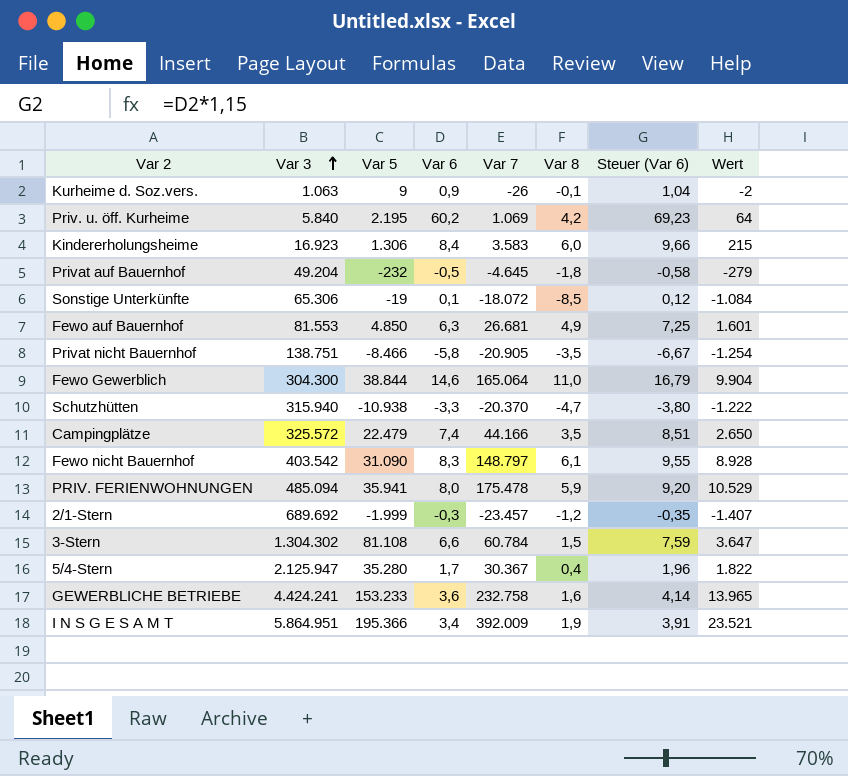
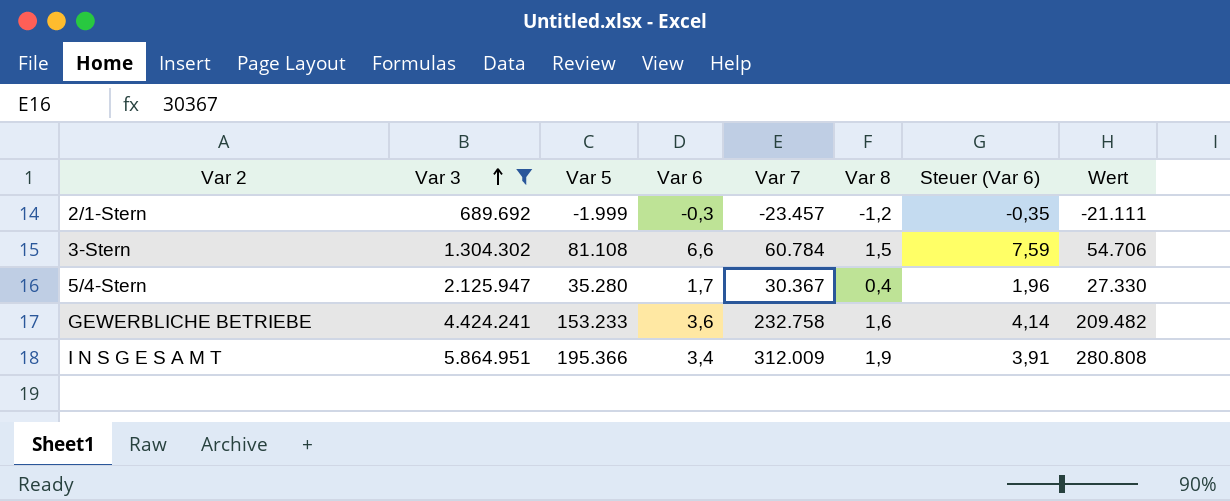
filter: none -> Var 3 >= 689.692
column Wert | formula: [Var 7] * 0,06 -> [Var 7] * 0,9
I N S G E S A M T | Var 7: 392.009 -> 312.009

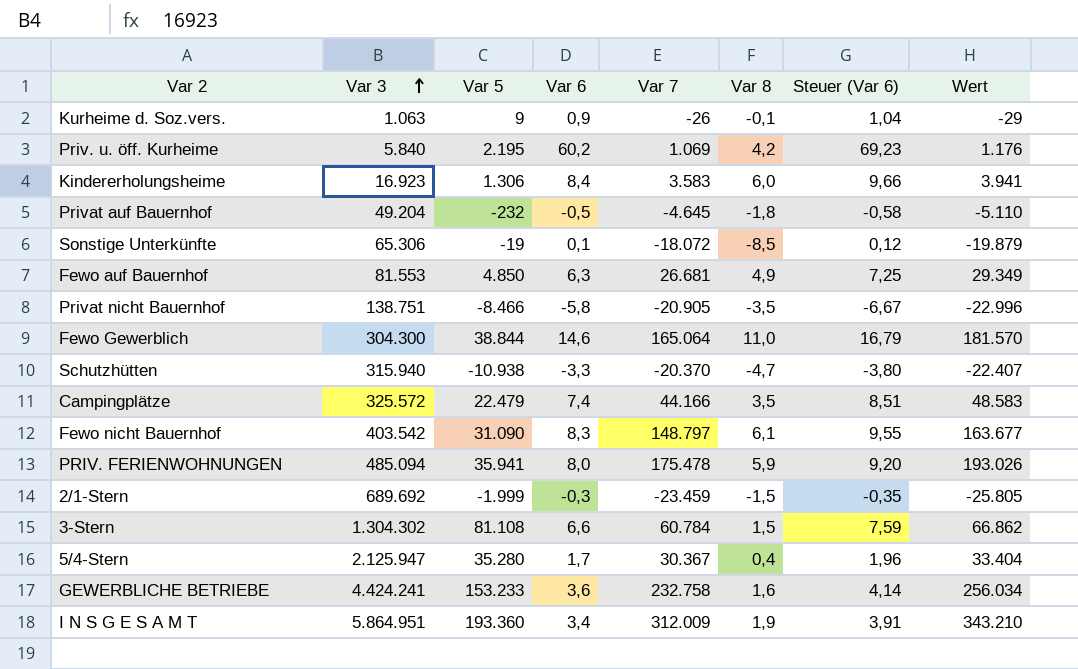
filter: Var 3 >= 689.692 -> none
column Wert | formula: [Var 7] * 0,9 -> [Var 7] * 1,1
2/1-Stern | Var 7: -23.457 -> -23.459
2/1-Stern | Var 8: -1,2 -> -1,5
I N S G E S A M T | Var 5: 195.366 -> 193.360

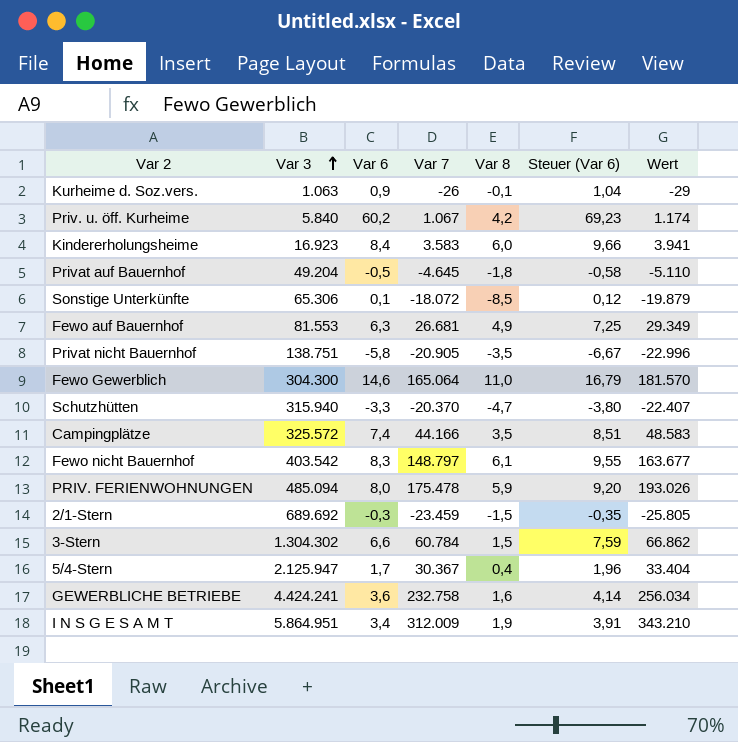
column Var 5 | position: 3 -> none
Priv. u. öff. Kurheime | Var 7: 1.069 -> 1.067
Priv. u. öff. Kurheime | Wert: 1.176 -> 1.174

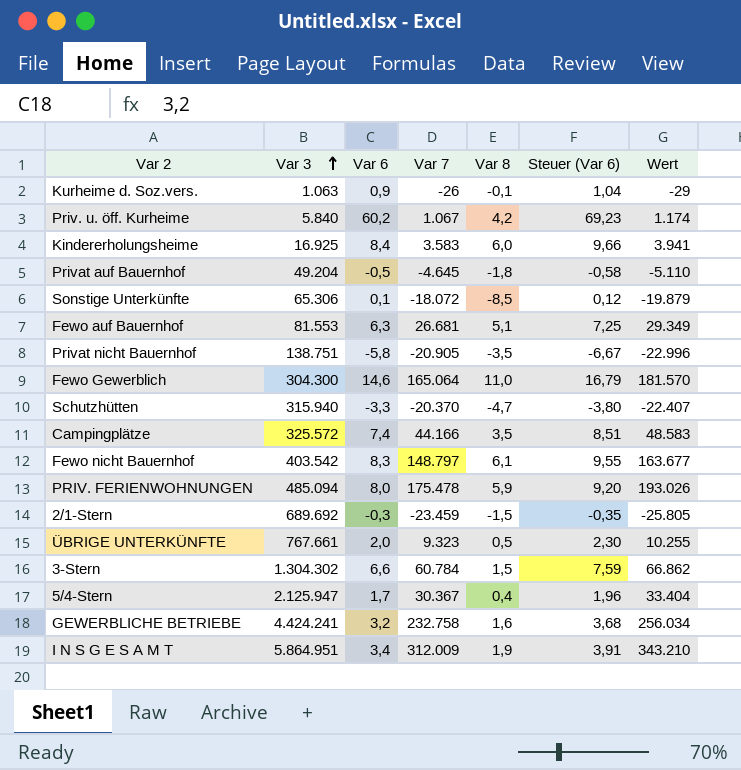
Kindererholungsheime | Var 3: 16.923 -> 16.925
Fewo auf Bauernhof | Var 8: 4,9 -> 5,1
row ÜBRIGE UNTERKÜNFTE: none -> 767.661 | 2,0 | 9.323 | 0,5 | 2,30 | 10.255
GEWERBLICHE BETRIEBE | Var 6: 3,6 -> 3,2
GEWERBLICHE BETRIEBE | Steuer (Var 6): 4,14 -> 3,68

